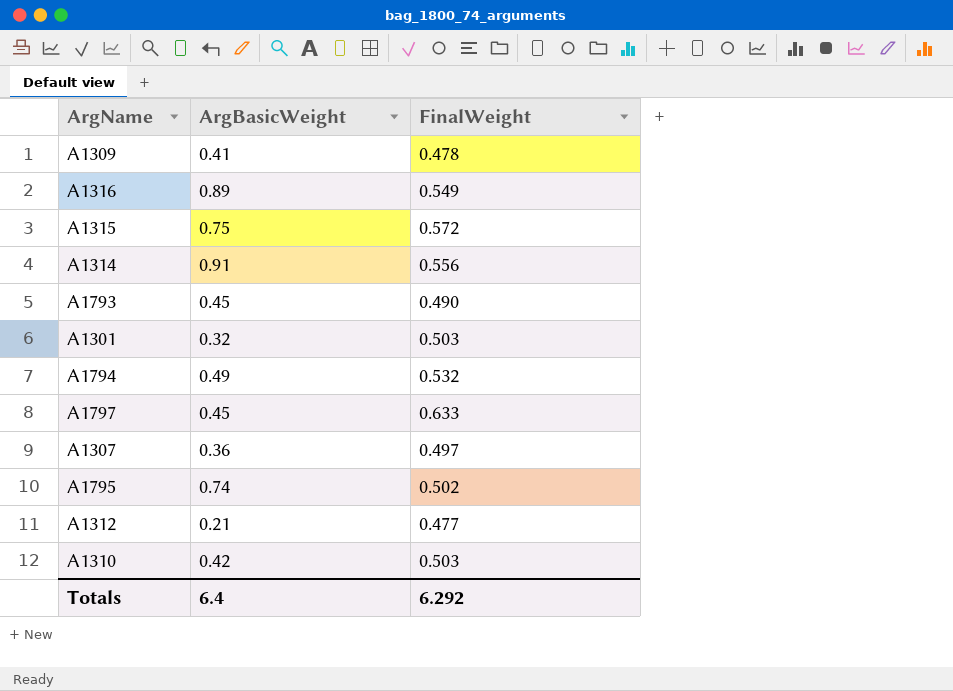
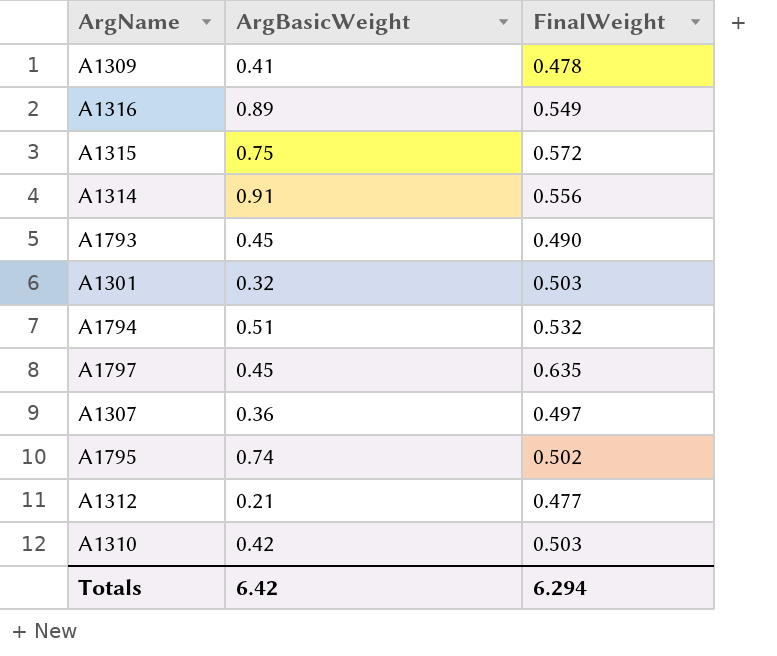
A1794 | ArgBasicWeight: 0.49 -> 0.51
A1797 | FinalWeight: 0.633 -> 0.635
Totals | ArgBasicWeight: 6.4 -> 6.42
Totals | FinalWeight: 6.292 -> 6.294

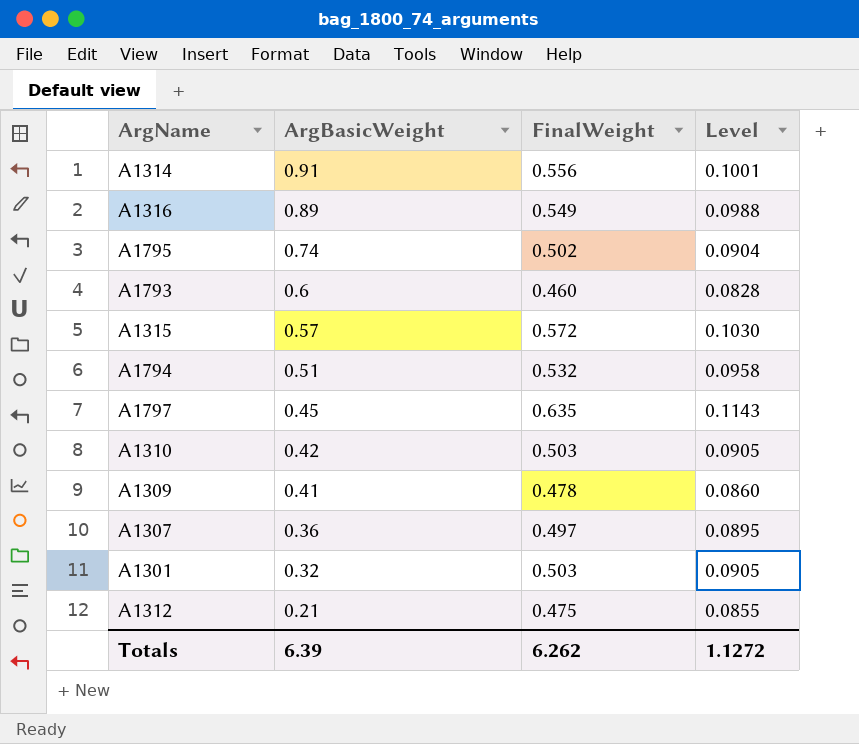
row order: none -> ArgBasicWeight descending
column Level | formula: none -> [FinalWeight] * 0.18
A1793 | ArgBasicWeight: 0.45 -> 0.6
A1793 | FinalWeight: 0.490 -> 0.460
A1315 | ArgBasicWeight: 0.75 -> 0.57
A1312 | FinalWeight: 0.477 -> 0.475
Totals | ArgBasicWeight: 6.42 -> 6.39
Totals | FinalWeight: 6.294 -> 6.262

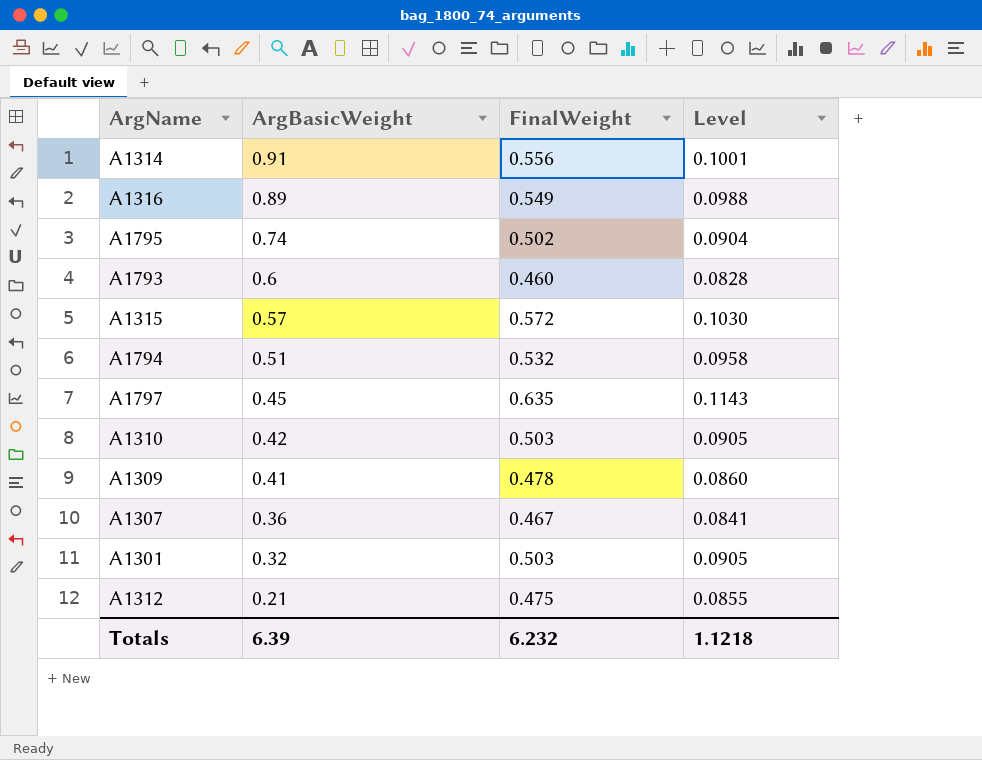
A1307 | FinalWeight: 0.497 -> 0.467
A1307 | Level: 0.0895 -> 0.0841
Totals | FinalWeight: 6.262 -> 6.232
Totals | Level: 1.1272 -> 1.1218

